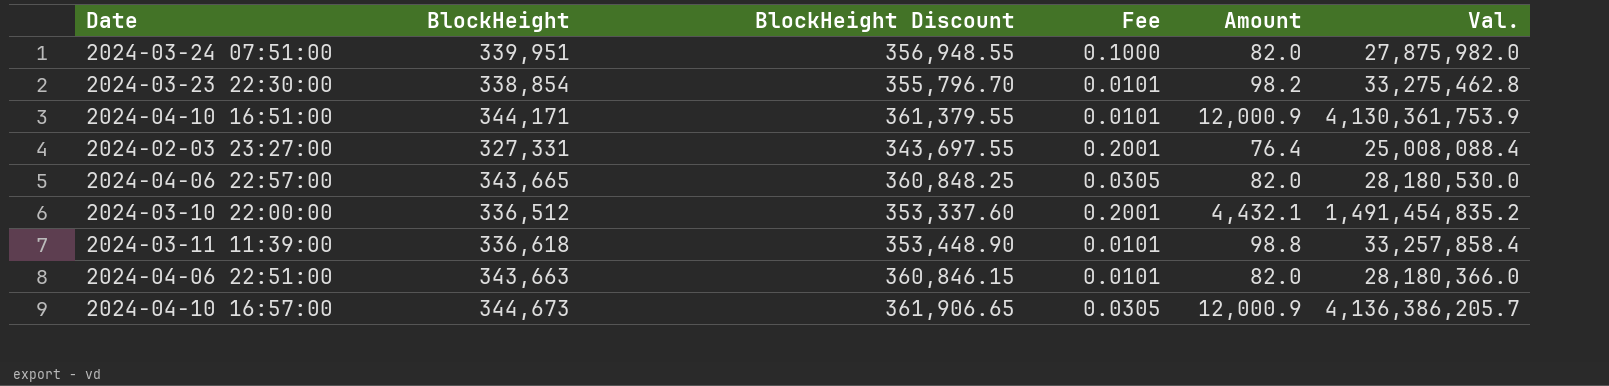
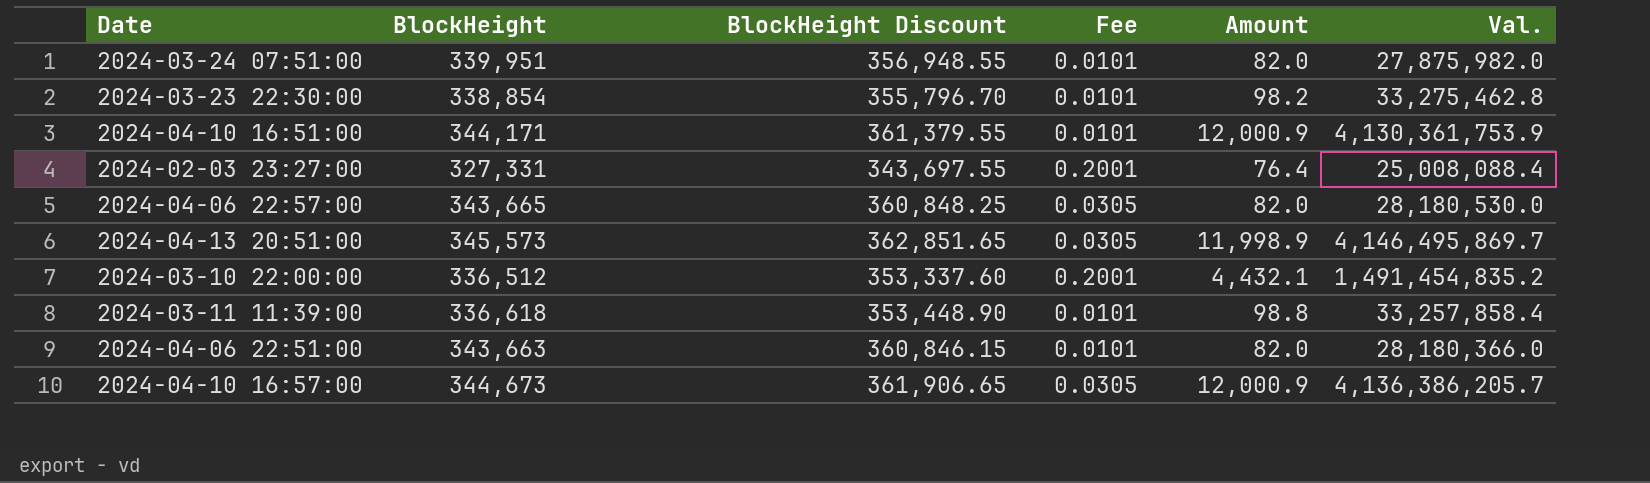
2024-03-24 07:51:00 | Fee: 0.1000 -> 0.0101
row 2024-04-13 20:51:00: none -> 345,573 | 362,851.65 | 0.0305 | 11,998.9 | 4,146,495,869.7

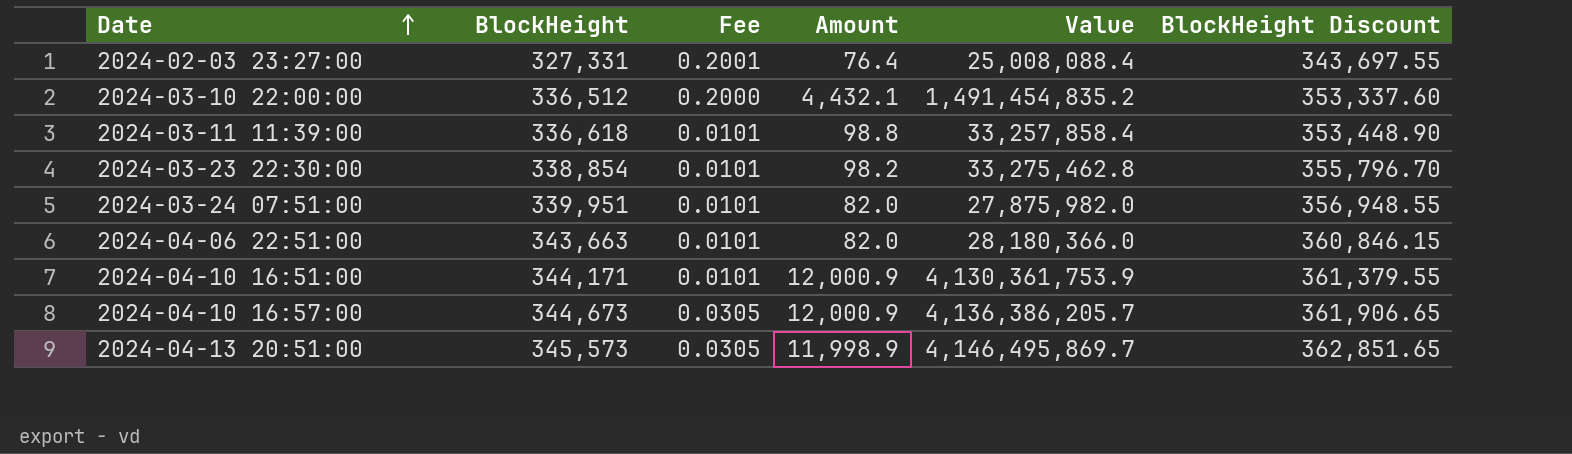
row order: none -> Date ascending
column name: Val. -> Value
column BlockHeight Discount | position: 3 -> 6
row 2024-04-06 22:57:00: 343,665 | 360,848.25 | 0.0305 | 82.0 | 28,180,530.0 -> none
2024-03-10 22:00:00 | Fee: 0.2001 -> 0.2000

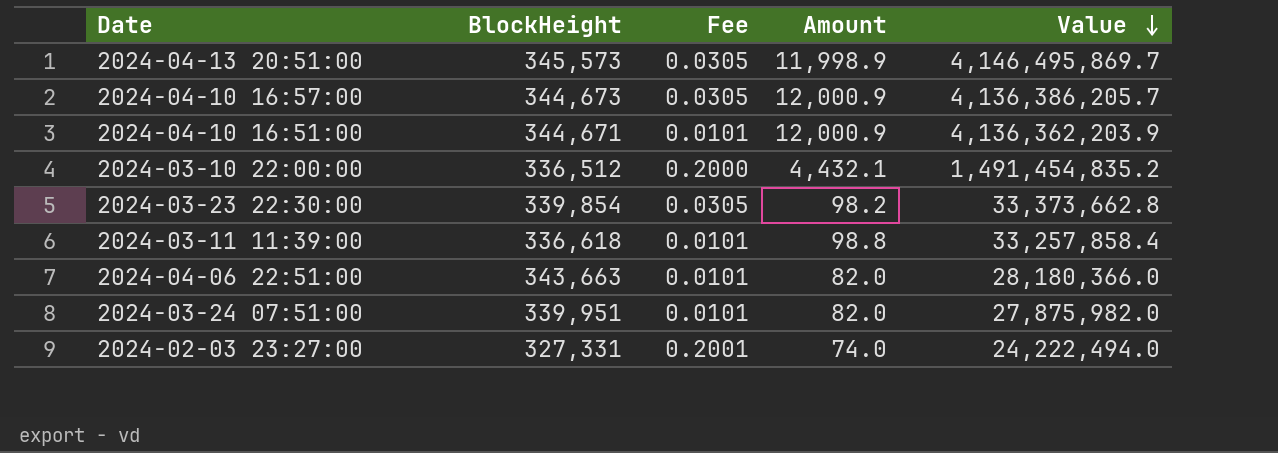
row order: Date ascending -> Value descending
column BlockHeight Discount | formula: [BlockHeight] * 1.05 -> none
2024-04-10 16:51:00 | BlockHeight: 344,171 -> 344,671
2024-04-10 16:51:00 | Value: 4,130,361,753.9 -> 4,136,362,203.9
2024-03-23 22:30:00 | BlockHeight: 338,854 -> 339,854
2024-03-23 22:30:00 | Fee: 0.0101 -> 0.0305
2024-03-23 22:30:00 | Value: 33,275,462.8 -> 33,373,662.8
2024-02-03 23:27:00 | Amount: 76.4 -> 74.0
2024-02-03 23:27:00 | Value: 25,008,088.4 -> 24,222,494.0

